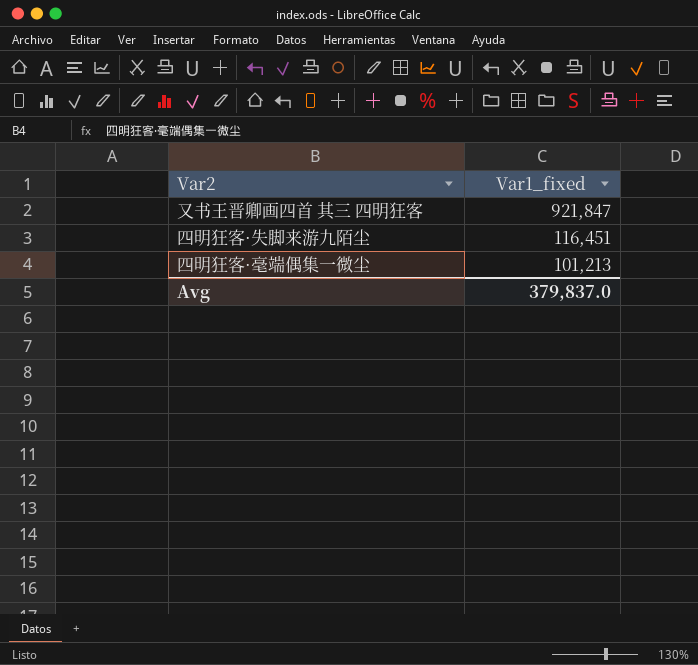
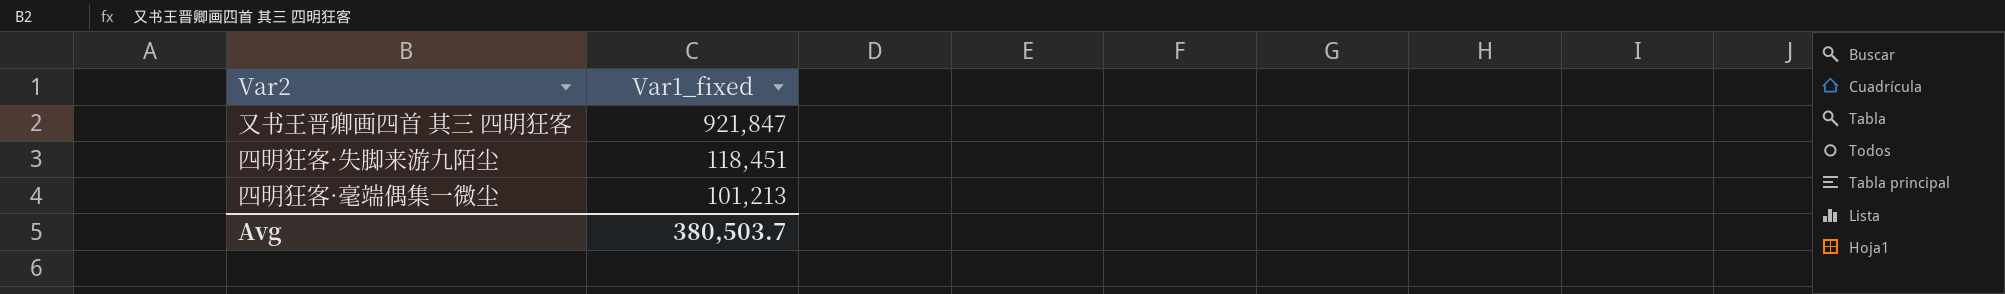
四明狂客·失脚来游九陌尘 | Var1_fixed: 116,451 -> 118,451
Avg | Var1_fixed: 379,837.0 -> 380,503.7

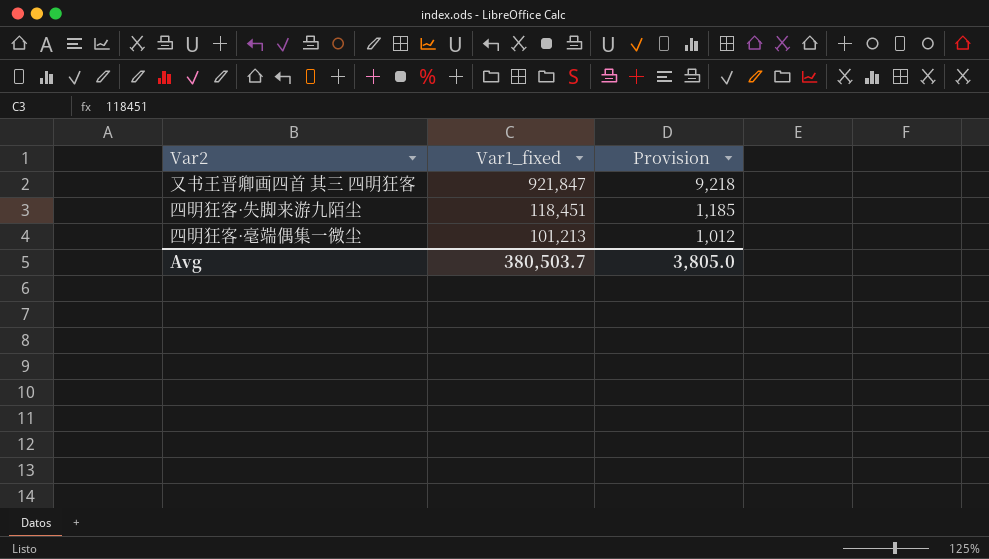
column Provision | formula: none -> [Var1_fixed] * 0.01

